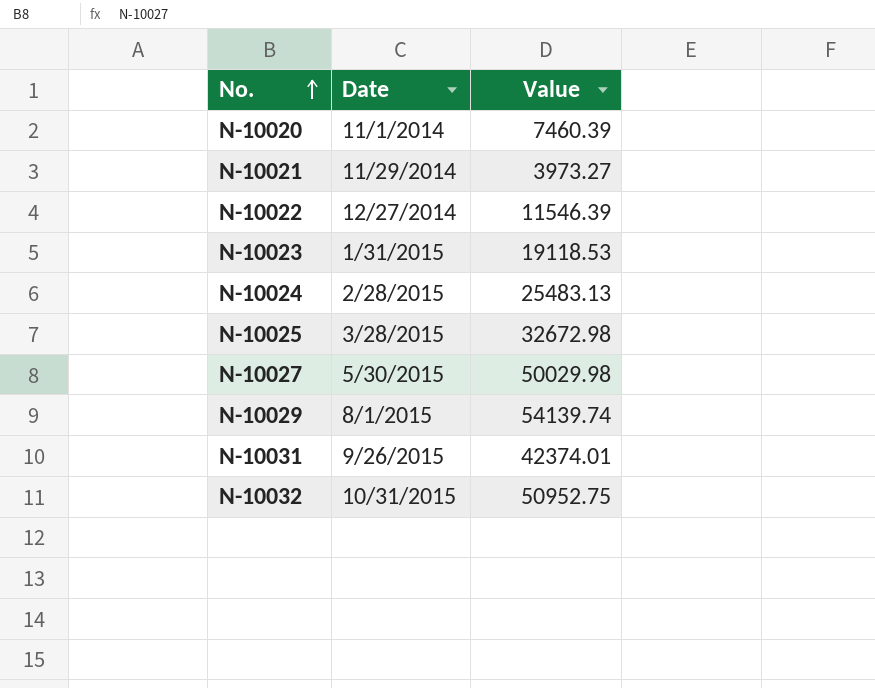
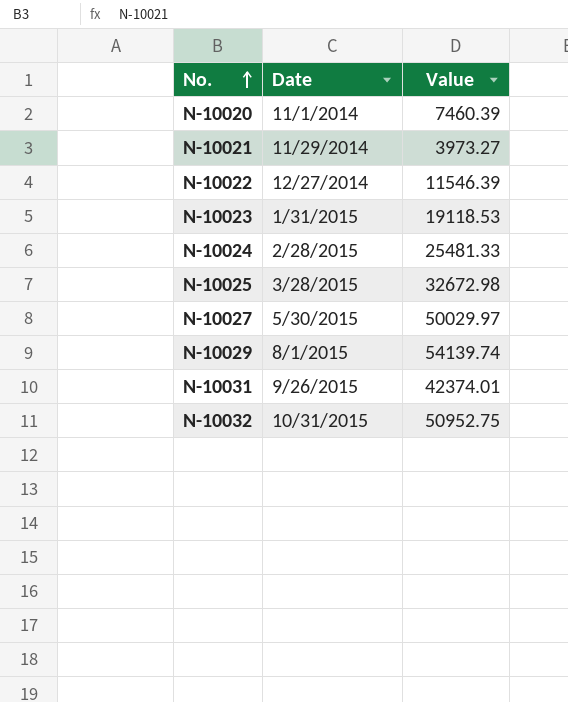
N-10024 | Value: 25483.13 -> 25481.33
N-10027 | Value: 50029.98 -> 50029.97

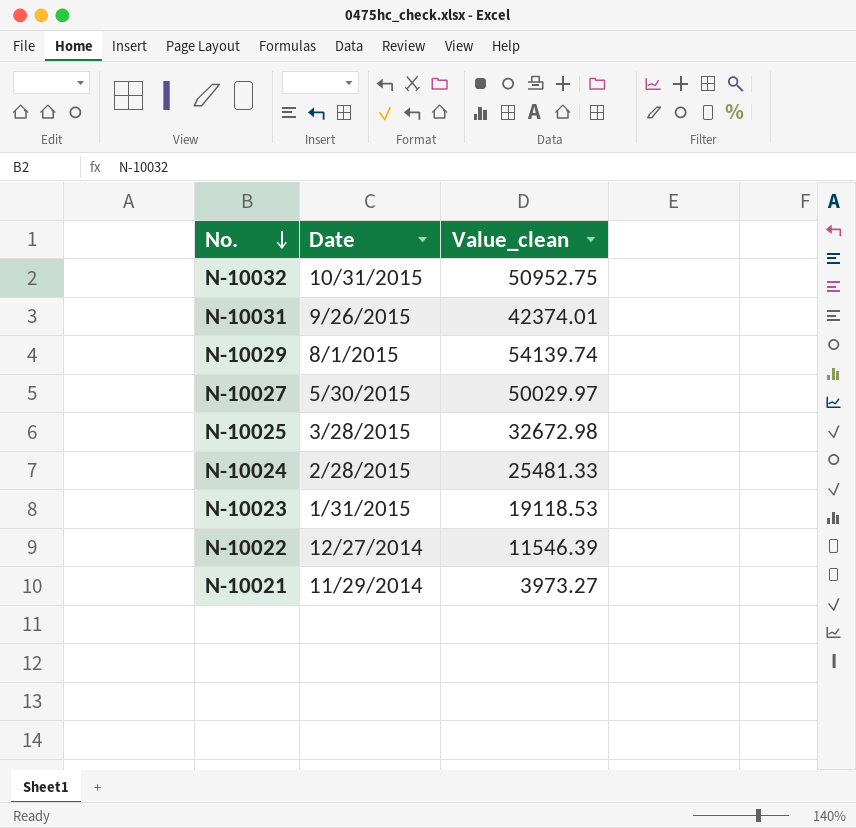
row order: No. ascending -> No. descending
column name: Value -> Value_clean
row N-10020: 11/1/2014 | 7460.39 -> none

